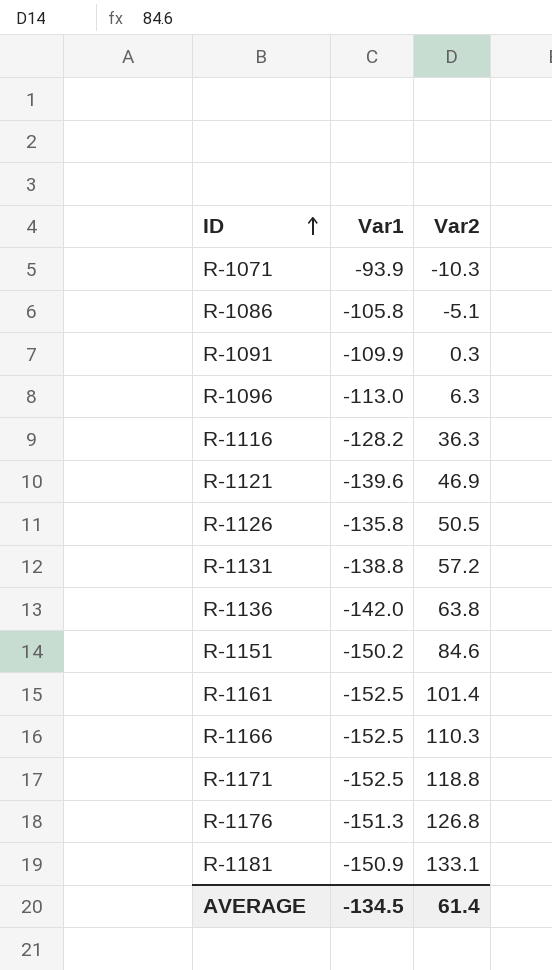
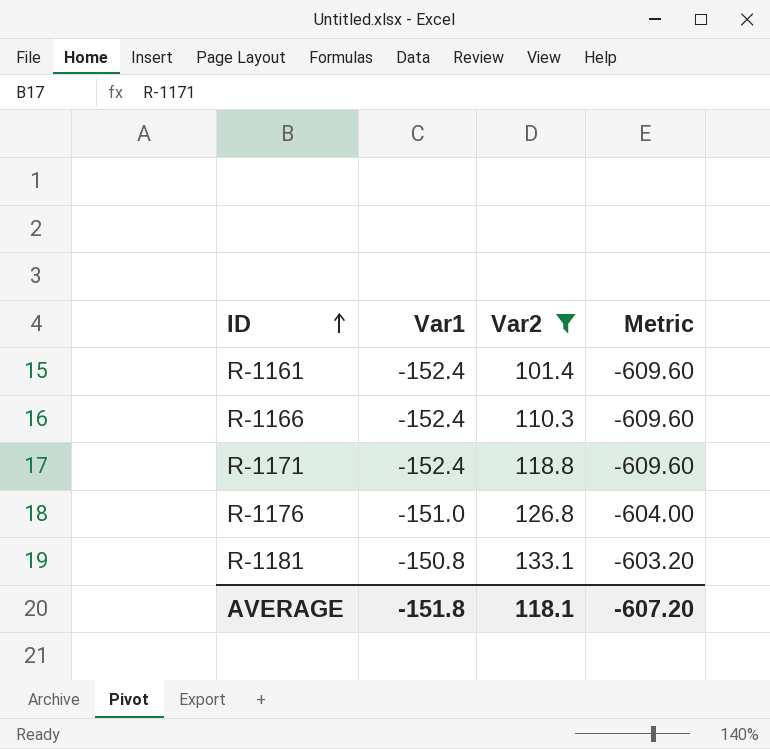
filter: none -> Var2 >= 101.4
column Metric | formula: none -> [Var1] * 4
R-1161 | Var1: -152.5 -> -152.4
R-1166 | Var1: -152.5 -> -152.4
R-1171 | Var1: -152.5 -> -152.4
R-1176 | Var1: -151.3 -> -151.0
R-1181 | Var1: -150.9 -> -150.8
AVERAGE | Var1: -134.5 -> -151.8
AVERAGE | Var2: 61.4 -> 118.1

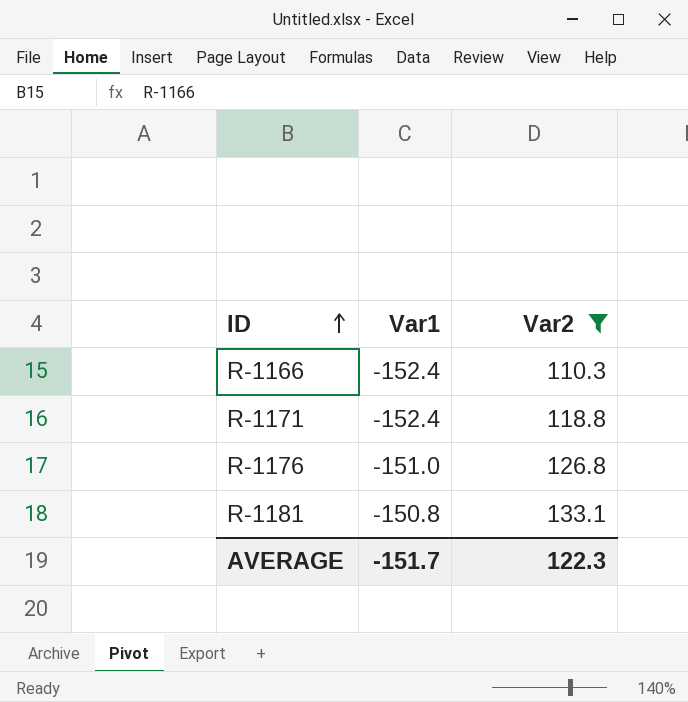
column Metric | formula: [Var1] * 4 -> none
row R-1161: -152.4 | 101.4 | -609.60 -> none
AVERAGE | Var1: -151.8 -> -151.7
AVERAGE | Var2: 118.1 -> 122.3

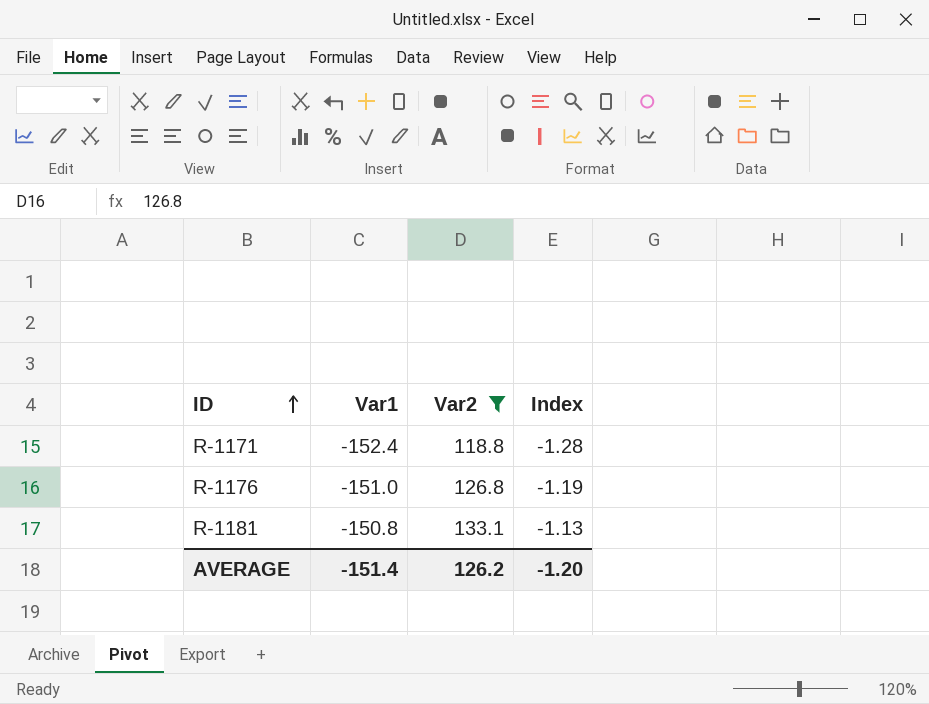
column Index | formula: none -> [Var1] / [Var2]
row R-1166: -152.4 | 110.3 -> none
AVERAGE | Var1: -151.7 -> -151.4
AVERAGE | Var2: 122.3 -> 126.2

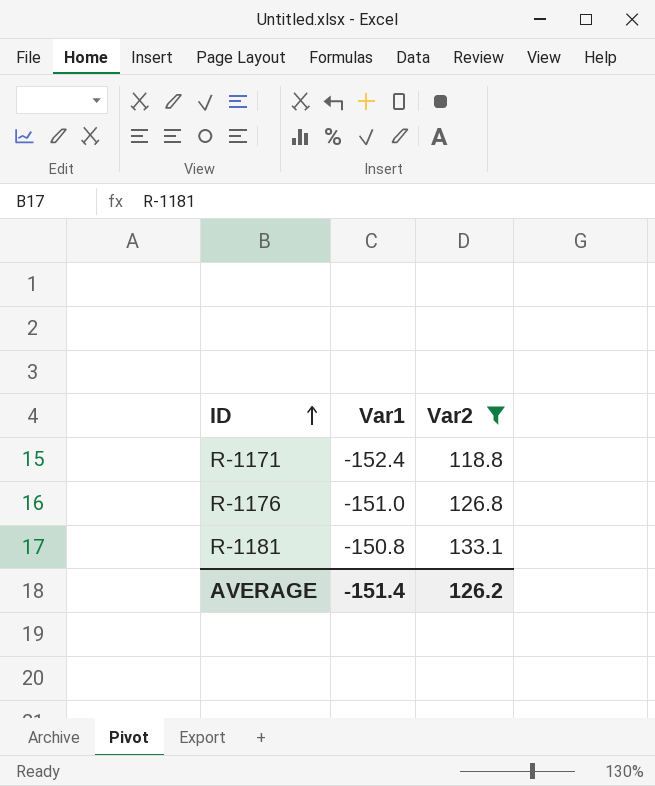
column Index | formula: [Var1] / [Var2] -> none

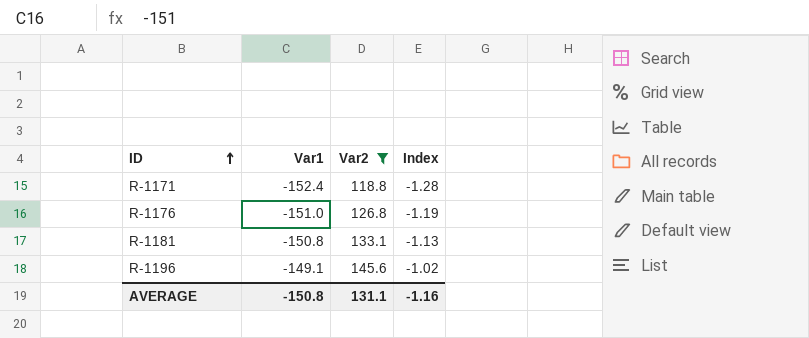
column Index | formula: none -> [Var1] / [Var2]
row R-1196: none -> -149.1 | 145.6 | -1.02
AVERAGE | Var1: -151.4 -> -150.8
AVERAGE | Var2: 126.2 -> 131.1

